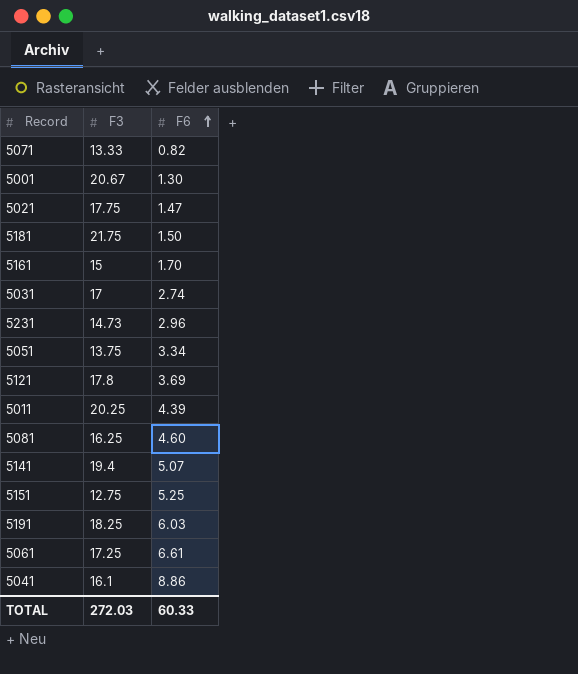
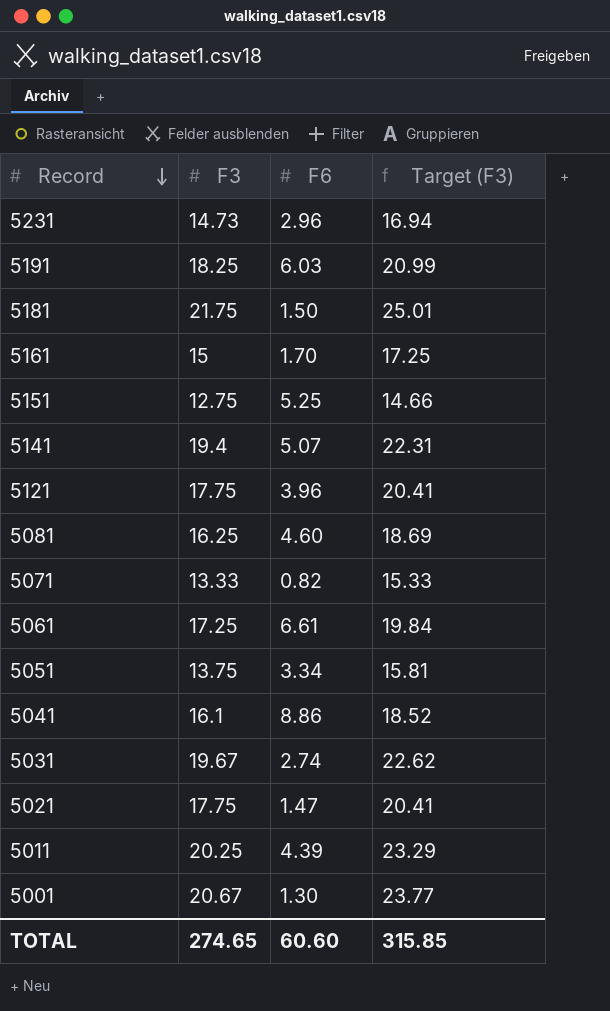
row order: F6 ascending -> Record descending
column Target (F3) | formula: none -> [F3] * 1.15
5121 | F3: 17.8 -> 17.75
5121 | F6: 3.69 -> 3.96
5031 | F3: 17 -> 19.67
TOTAL | F3: 272.03 -> 274.65
TOTAL | F6: 60.33 -> 60.60

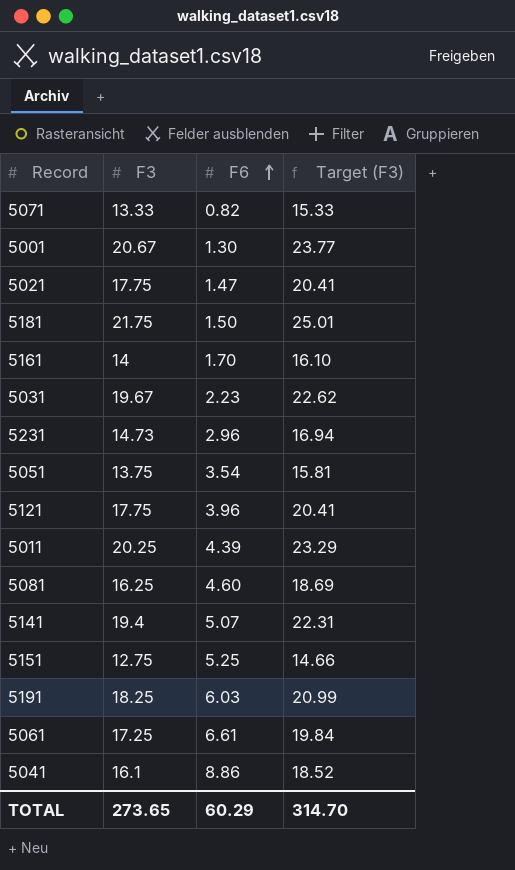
row order: Record descending -> F6 ascending
5161 | F3: 15 -> 14
5161 | Target (F3): 17.25 -> 16.10
5031 | F6: 2.74 -> 2.23
5051 | F6: 3.34 -> 3.54
TOTAL | F3: 274.65 -> 273.65
TOTAL | F6: 60.60 -> 60.29
TOTAL | Target (F3): 315.85 -> 314.70

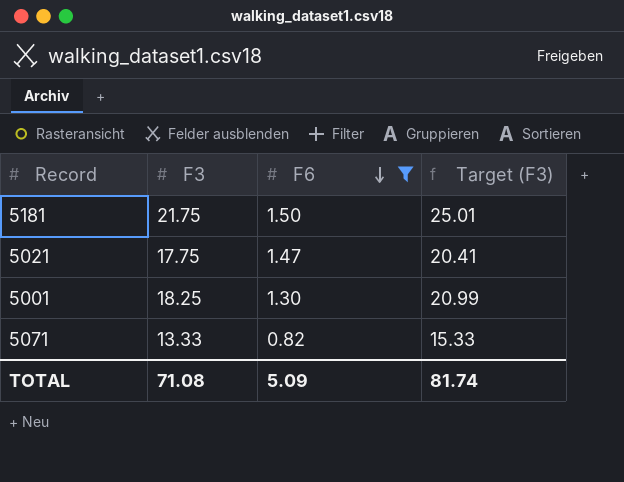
filter: none -> F6 <= 1.50
row order: F6 ascending -> F6 descending
5001 | F3: 20.67 -> 18.25
5001 | Target (F3): 23.77 -> 20.99
TOTAL | F3: 273.65 -> 71.08
TOTAL | F6: 60.29 -> 5.09
TOTAL | Target (F3): 314.70 -> 81.74

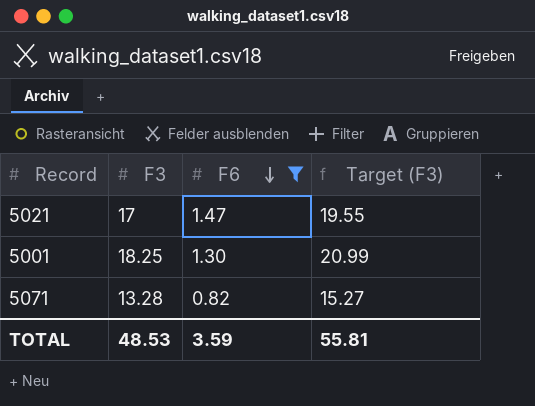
row 5181: 21.75 | 1.50 | 25.01 -> none
5021 | F3: 17.75 -> 17
5021 | Target (F3): 20.41 -> 19.55
5071 | F3: 13.33 -> 13.28
5071 | Target (F3): 15.33 -> 15.27
TOTAL | F3: 71.08 -> 48.53
TOTAL | F6: 5.09 -> 3.59
TOTAL | Target (F3): 81.74 -> 55.81

